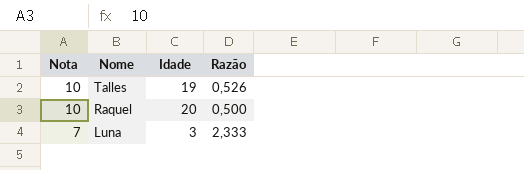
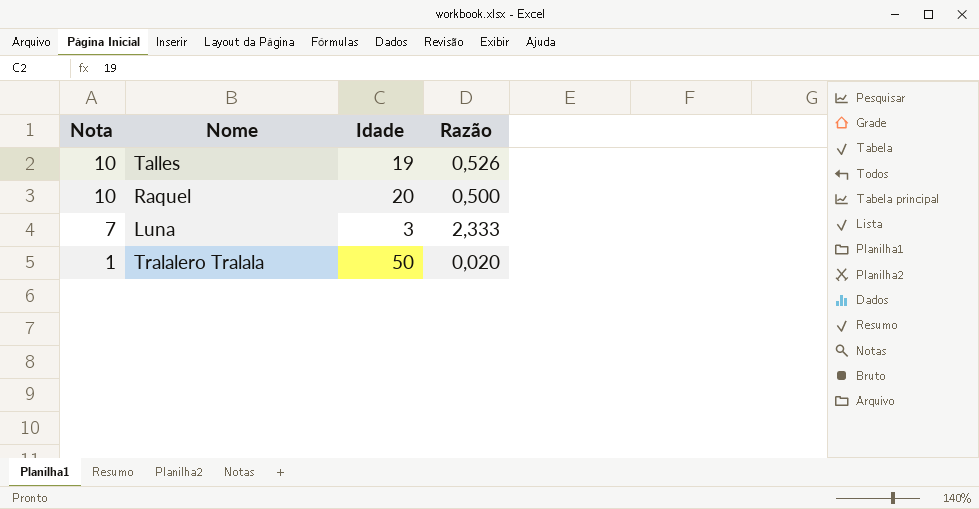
row Tralalero Tralala: none -> 1 | 50 | 0,020

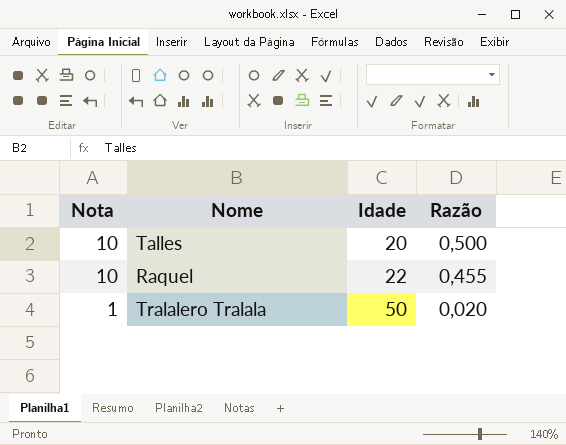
row Luna: 7 | 3 | 2,333 -> none
Talles | Idade: 19 -> 20
Talles | Razão: 0,526 -> 0,500
Raquel | Idade: 20 -> 22
Raquel | Razão: 0,500 -> 0,455

